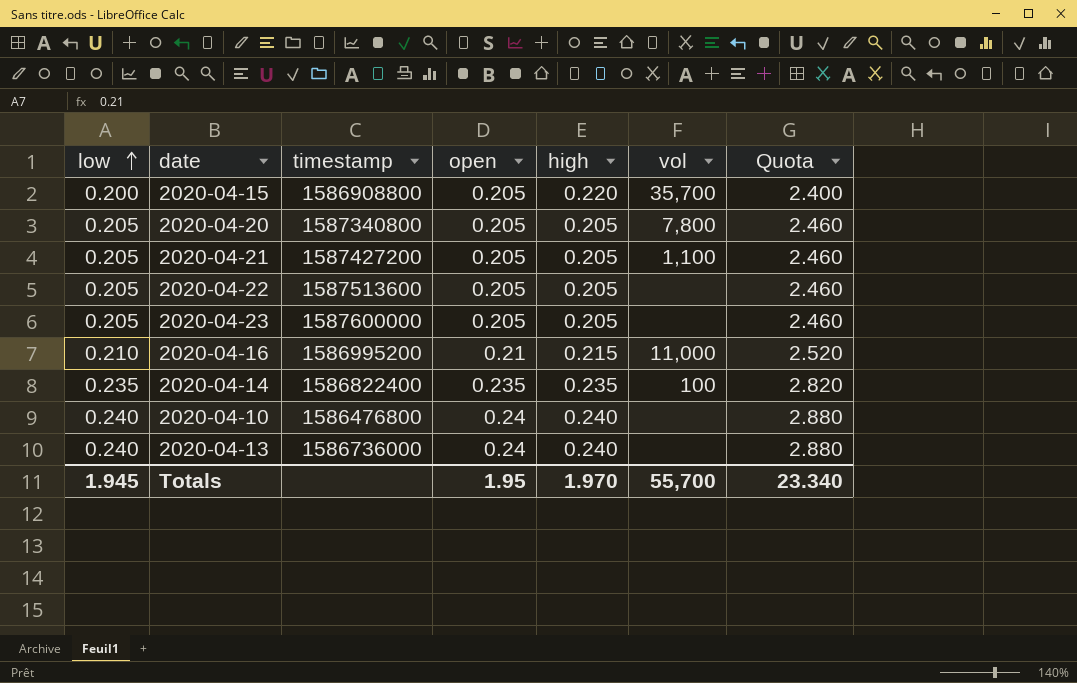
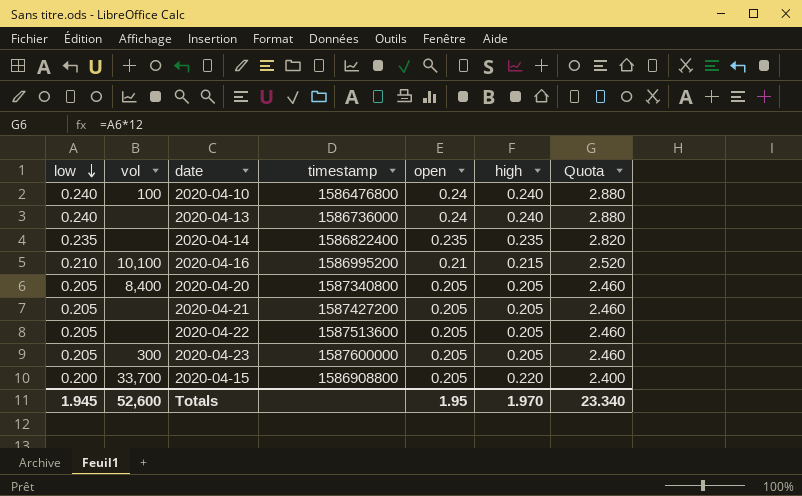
row order: low ascending -> low descending
column vol | position: 6 -> 2
2020-04-10 | vol: none -> 100
2020-04-14 | vol: 100 -> none
2020-04-16 | vol: 11,000 -> 10,100
2020-04-20 | vol: 7,800 -> 8,400
2020-04-21 | vol: 1,100 -> none
2020-04-23 | vol: none -> 300
2020-04-15 | vol: 35,700 -> 33,700
Totals | vol: 55,700 -> 52,600

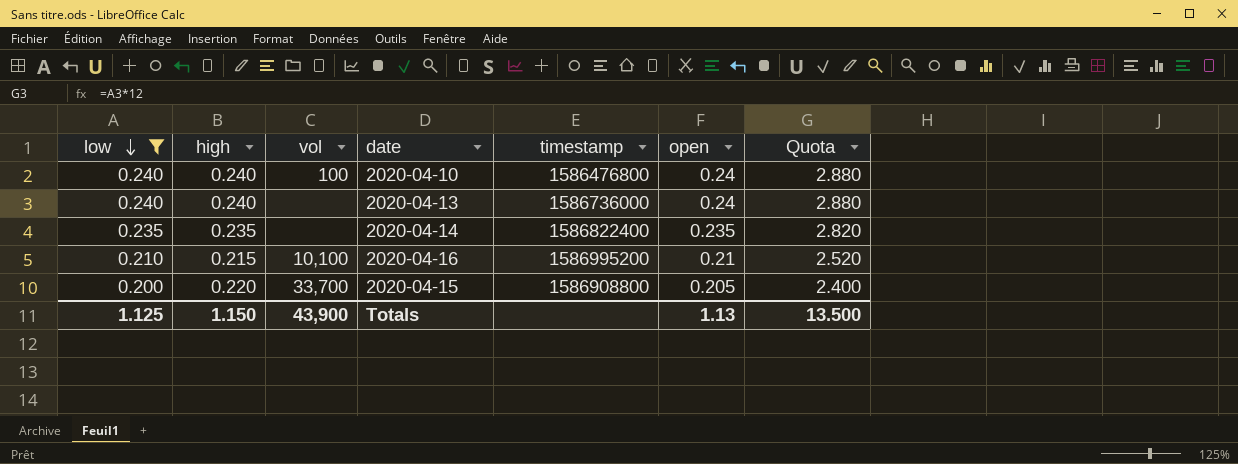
filter: none -> low != 0.205
column high | position: 6 -> 2
Totals | low: 1.945 -> 1.125
Totals | high: 1.970 -> 1.150
Totals | vol: 52,600 -> 43,900
Totals | open: 1.95 -> 1.13
Totals | Quota: 23.340 -> 13.500

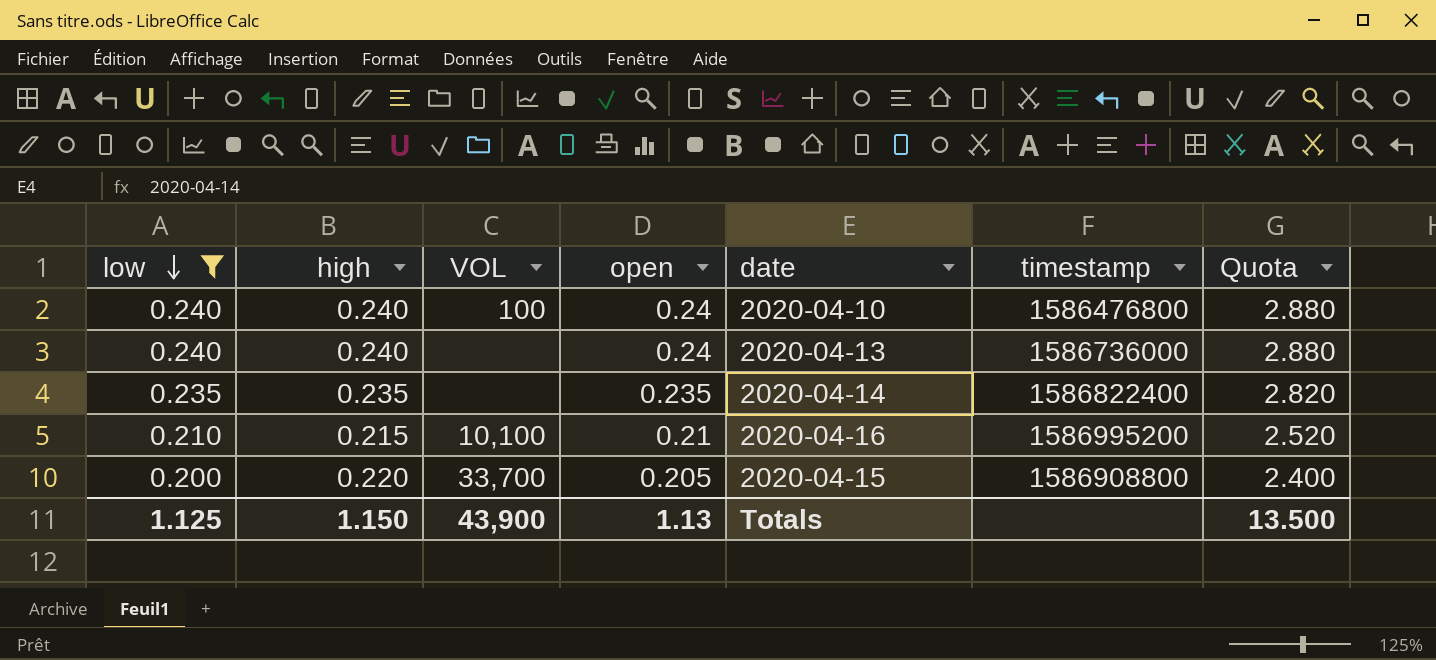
column name: vol -> VOL
column open | position: 6 -> 4

